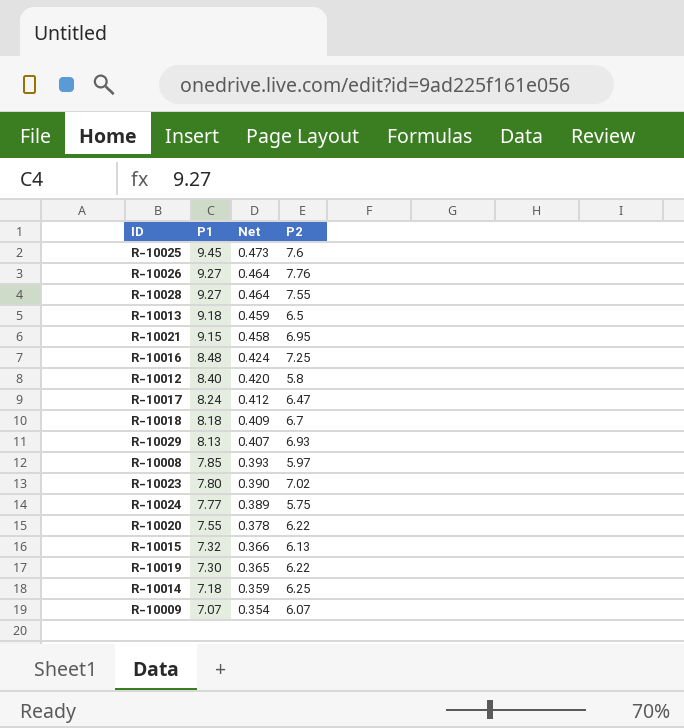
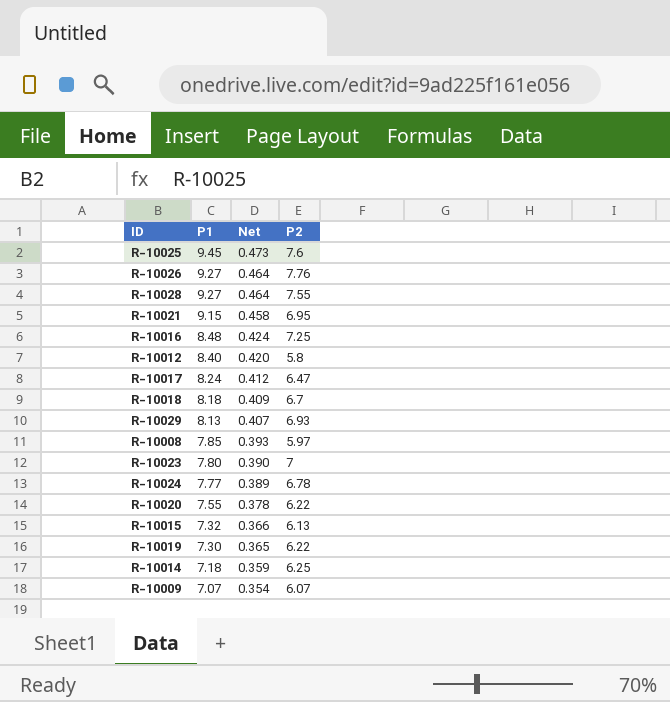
row R-10013: 9.18 | 0.459 | 6.5 -> none
R-10023 | P2: 7.02 -> 7
R-10024 | P2: 5.75 -> 6.78

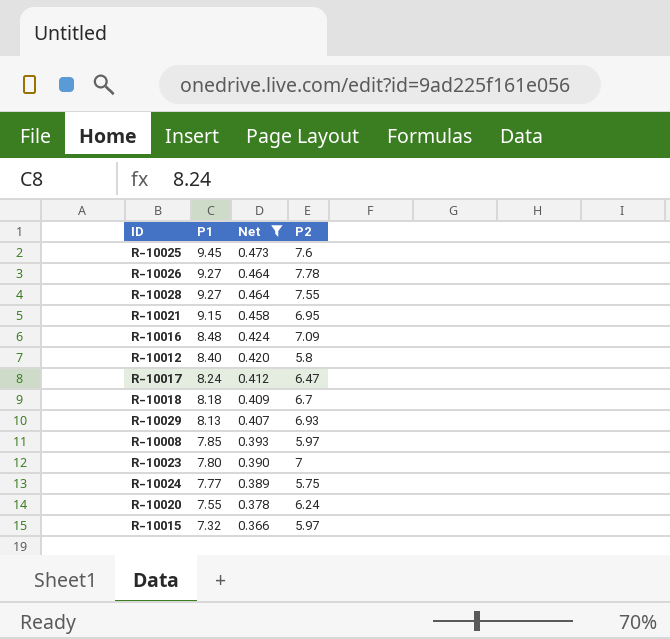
filter: none -> Net >= 0.366
R-10026 | P2: 7.76 -> 7.78
R-10016 | P2: 7.25 -> 7.09
R-10024 | P2: 6.78 -> 5.75
R-10020 | P2: 6.22 -> 6.24
R-10015 | P2: 6.13 -> 5.97

